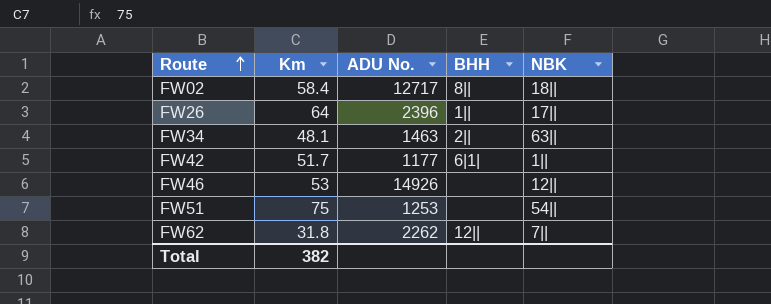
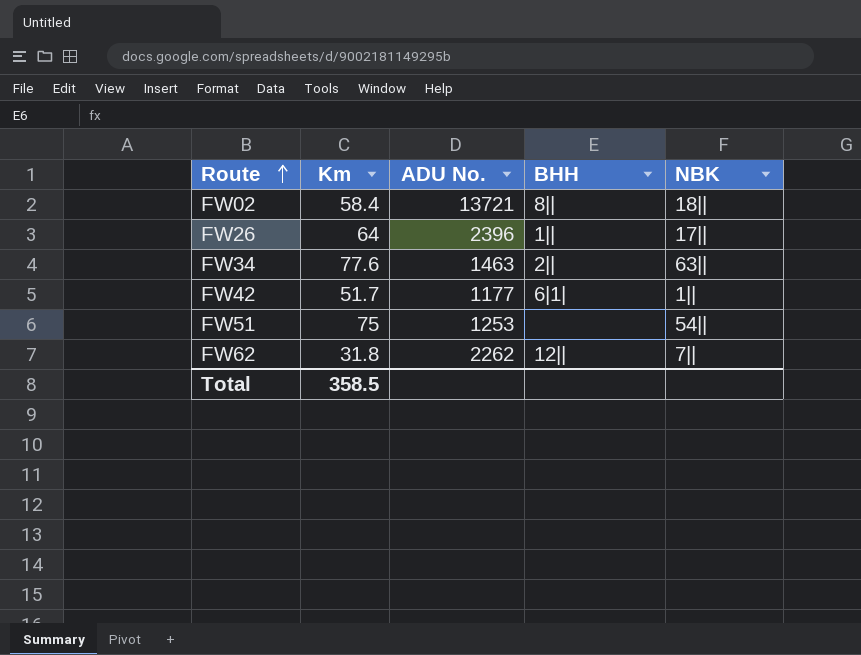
row FW46: 53 | 14926 | none | 12|| -> none
FW02 | ADU No.: 12717 -> 13721
FW34 | Km: 48.1 -> 77.6
Total | Km: 382 -> 358.5

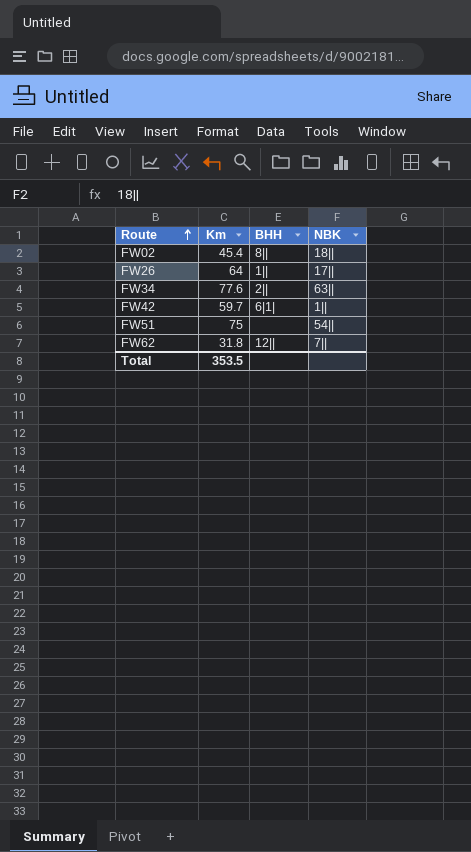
column ADU No. | position: 3 -> none
FW02 | Km: 58.4 -> 45.4
FW42 | Km: 51.7 -> 59.7
Total | Km: 358.5 -> 353.5

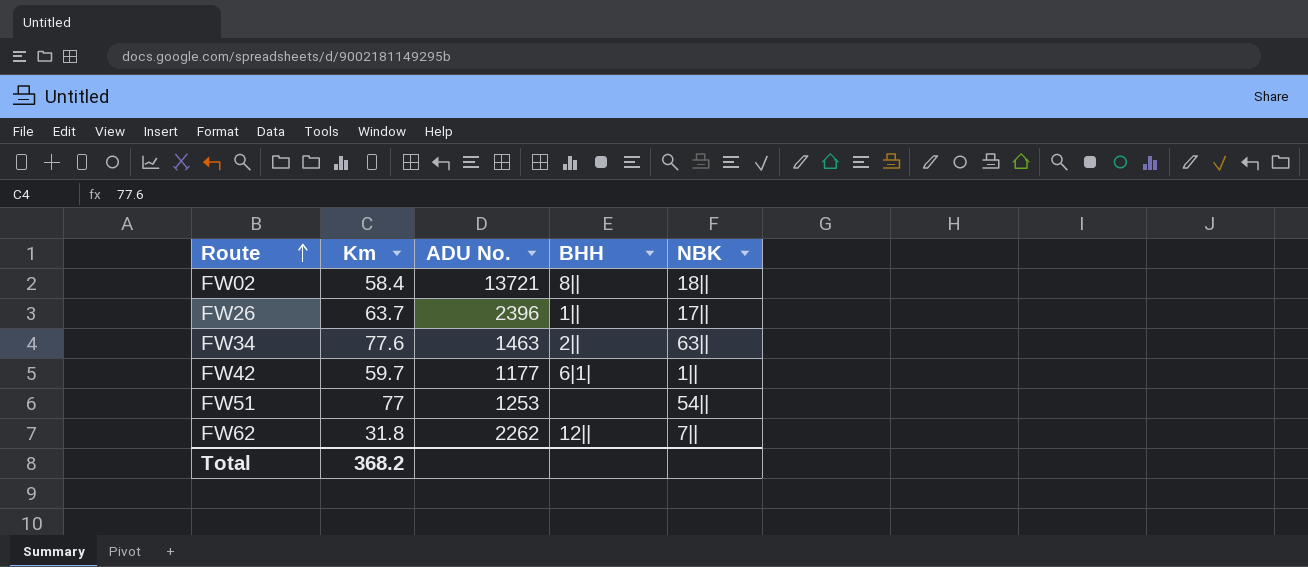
column ADU No. | position: none -> 3
FW02 | Km: 45.4 -> 58.4
FW26 | Km: 64 -> 63.7
FW51 | Km: 75 -> 77
Total | Km: 353.5 -> 368.2

